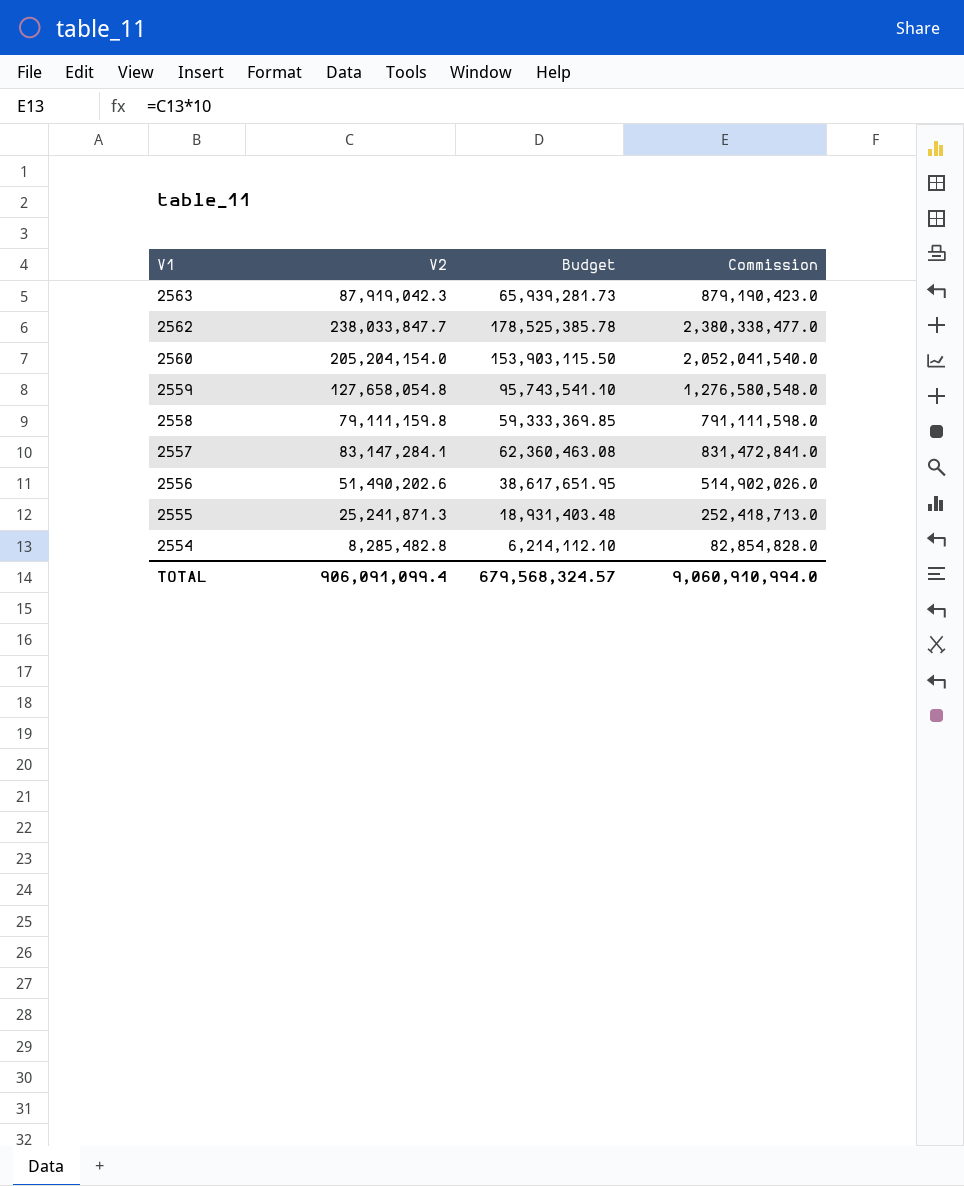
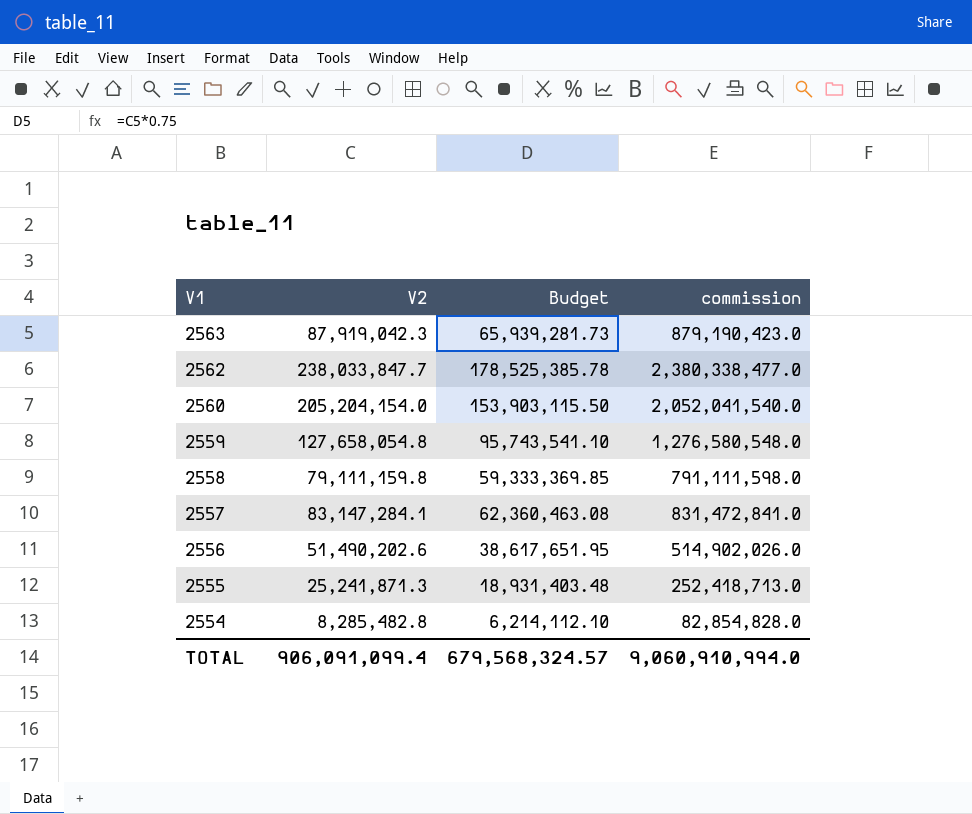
column name: Commission -> commission

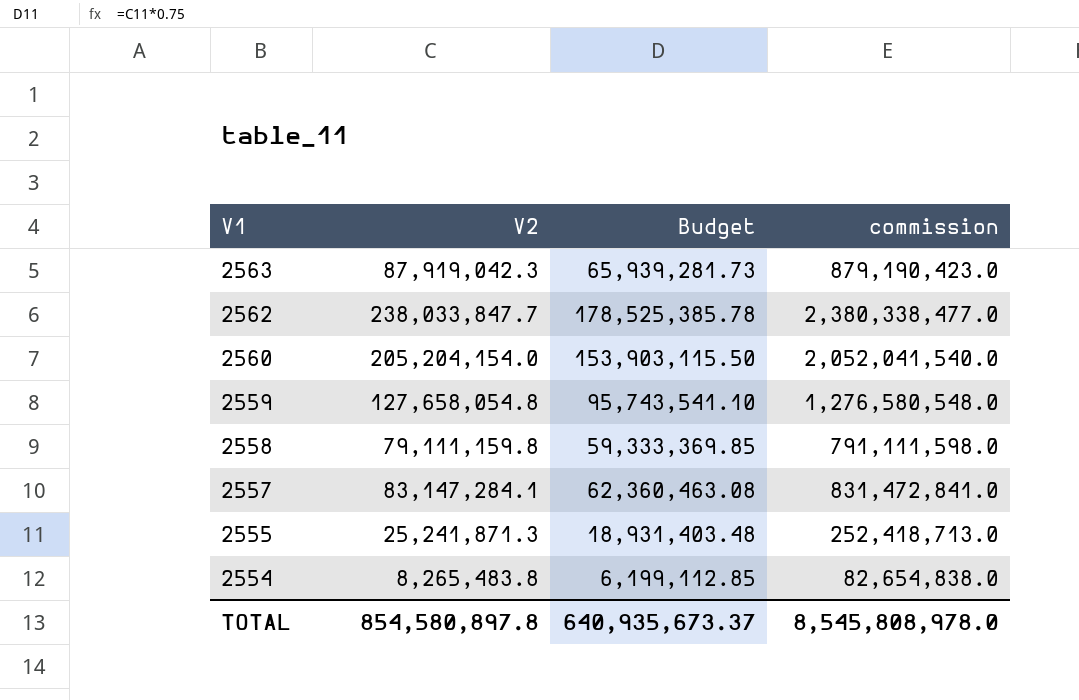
row 2556: 51,490,202.6 | 38,617,651.95 | 514,902,026.0 -> none
2554 | V2: 8,285,482.8 -> 8,265,483.8
2554 | Budget: 6,214,112.10 -> 6,199,112.85
2554 | commission: 82,854,828.0 -> 82,654,838.0
TOTAL | V2: 906,091,099.4 -> 854,580,897.8
TOTAL | Budget: 679,568,324.57 -> 640,935,673.37
TOTAL | commission: 9,060,910,994.0 -> 8,545,808,978.0

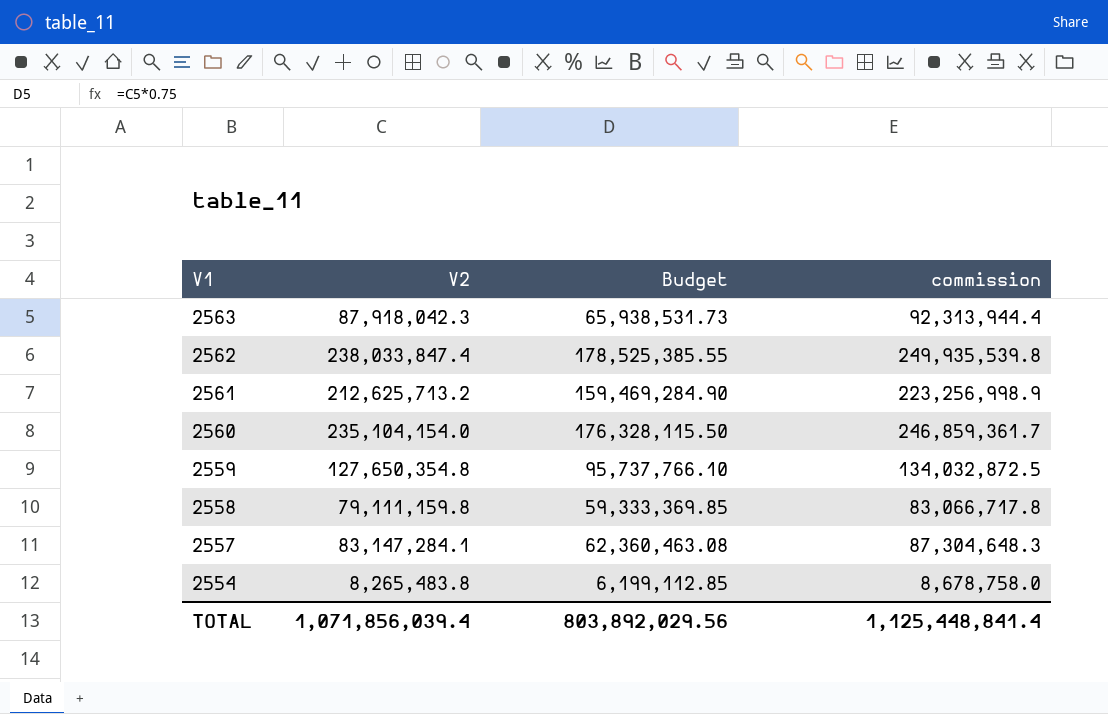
column commission | formula: [V2] * 10 -> [V2] * 1.05
row 2555: 25,241,871.3 | 18,931,403.48 | 252,418,713.0 -> none
2563 | V2: 87,919,042.3 -> 87,918,042.3
2563 | Budget: 65,939,281.73 -> 65,938,531.73
2562 | V2: 238,033,847.7 -> 238,033,847.4
2562 | Budget: 178,525,385.78 -> 178,525,385.55
row 2561: none -> 212,625,713.2 | 159,469,284.90 | 223,256,998.9
2560 | V2: 205,204,154.0 -> 235,104,154.0
2560 | Budget: 153,903,115.50 -> 176,328,115.50
2559 | V2: 127,658,054.8 -> 127,650,354.8
2559 | Budget: 95,743,541.10 -> 95,737,766.10
TOTAL | V2: 854,580,897.8 -> 1,071,856,039.4
TOTAL | Budget: 640,935,673.37 -> 803,892,029.56
TOTAL | commission: 8,545,808,978.0 -> 1,125,448,841.4

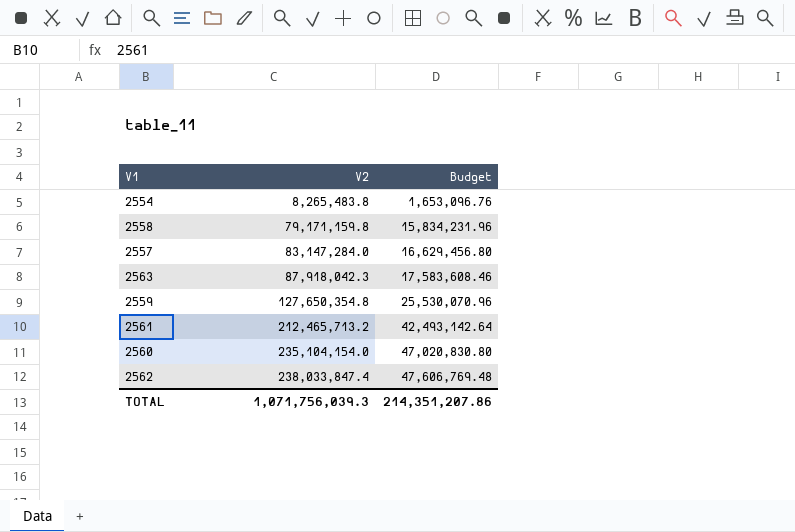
row order: V1 descending -> V2 ascending
column commission | formula: [V2] * 1.05 -> none
column Budget | formula: [V2] * 0.75 -> [V2] * 0.2
2558 | V2: 79,111,159.8 -> 79,171,159.8
2557 | V2: 83,147,284.1 -> 83,147,284.0
2561 | V2: 212,625,713.2 -> 212,465,713.2
TOTAL | V2: 1,071,856,039.4 -> 1,071,756,039.3
TOTAL | Budget: 803,892,029.56 -> 214,351,207.86

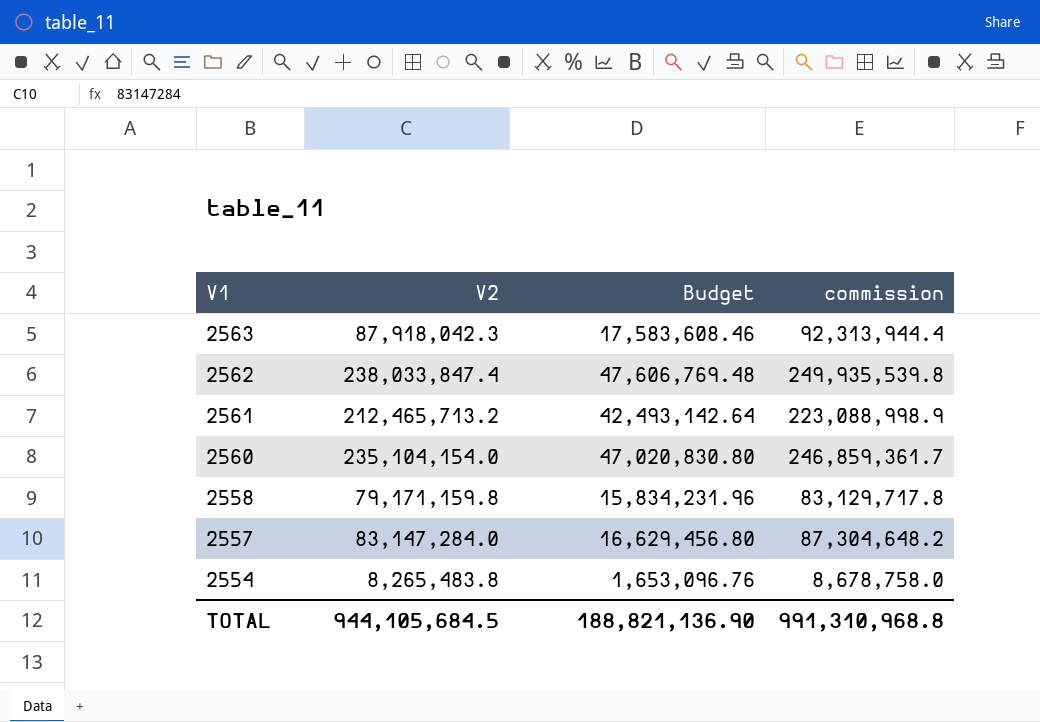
row order: V2 ascending -> V1 descending
column commission | formula: none -> [V2] * 1.05
row 2559: 127,650,354.8 | 25,530,070.96 -> none
TOTAL | V2: 1,071,756,039.3 -> 944,105,684.5
TOTAL | Budget: 214,351,207.86 -> 188,821,136.90

